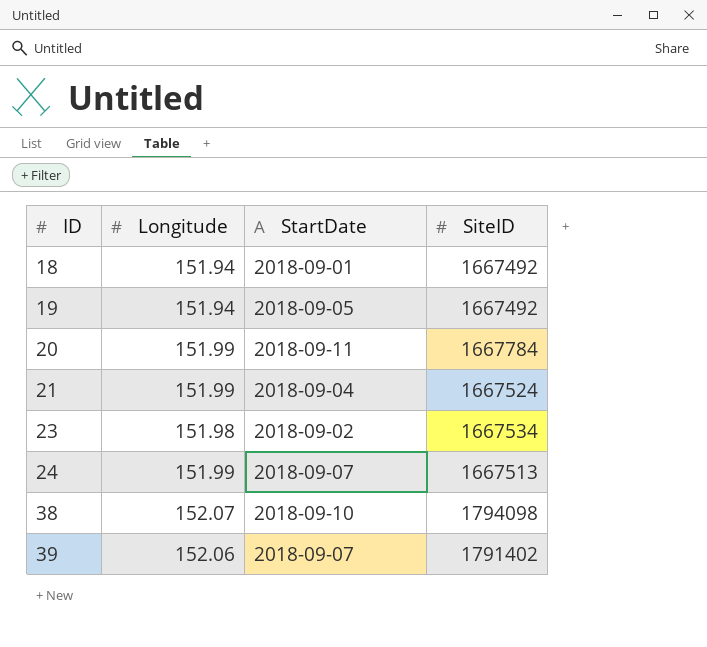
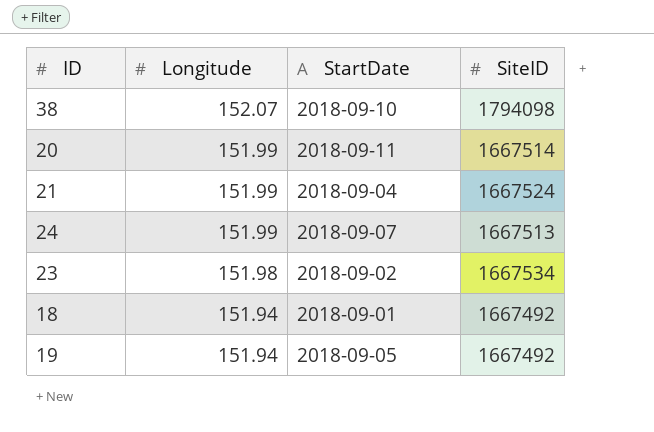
row order: ID ascending -> Longitude descending
row 39: 152.06 | 2018-09-07 | 1791402 -> none
20 | SiteID: 1667784 -> 1667514

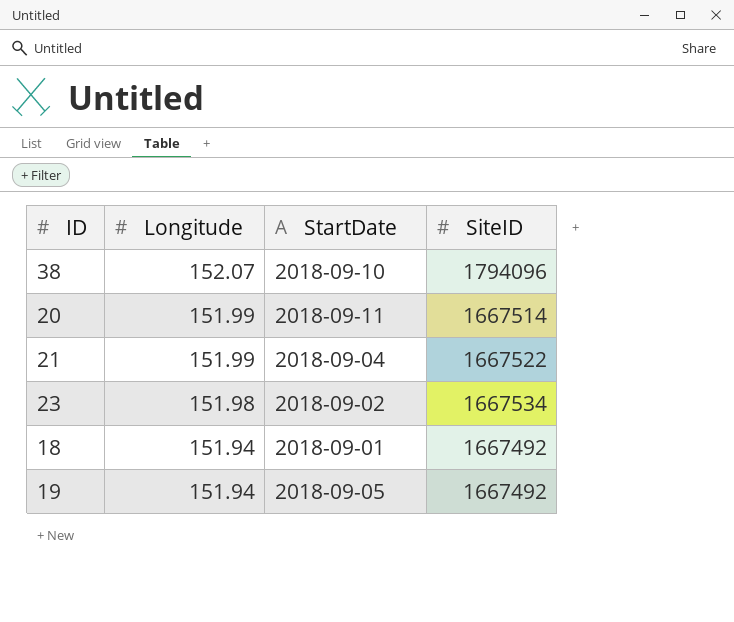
row 24: 151.99 | 2018-09-07 | 1667513 -> none
38 | SiteID: 1794098 -> 1794096
21 | SiteID: 1667524 -> 1667522

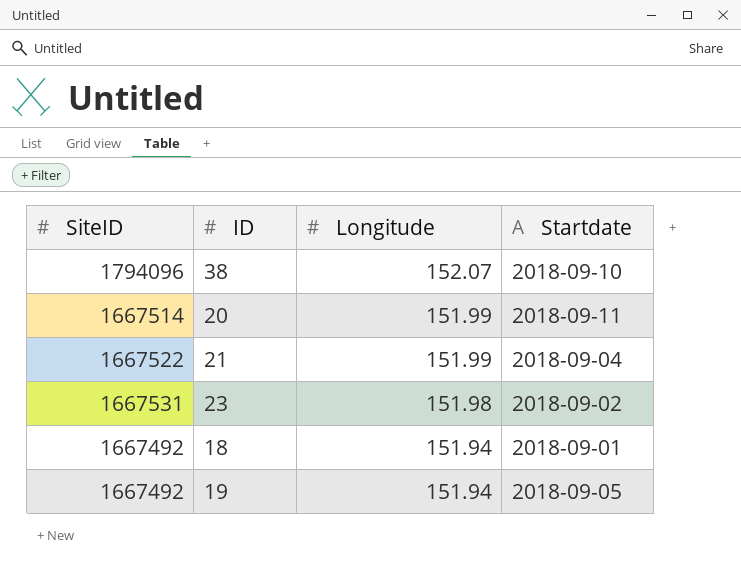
column SiteID | position: 4 -> 1
column name: StartDate -> Startdate
23 | SiteID: 1667534 -> 1667531

